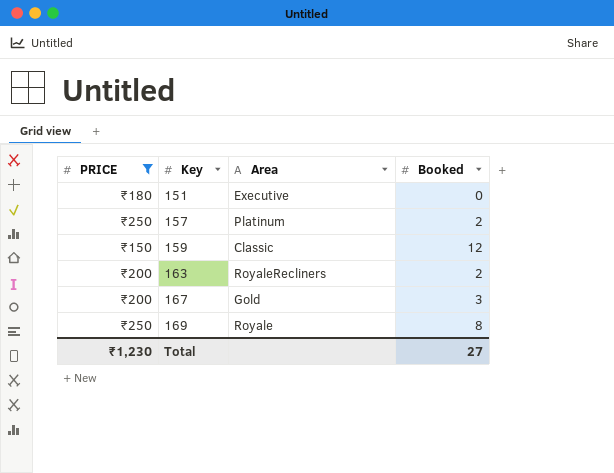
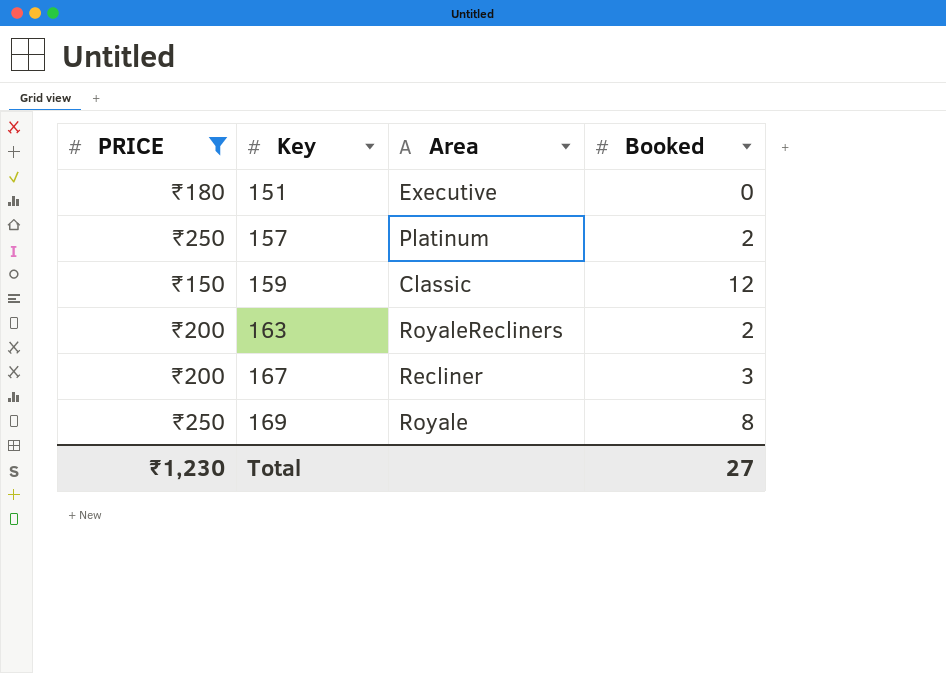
167 | Area: Gold -> Recliner

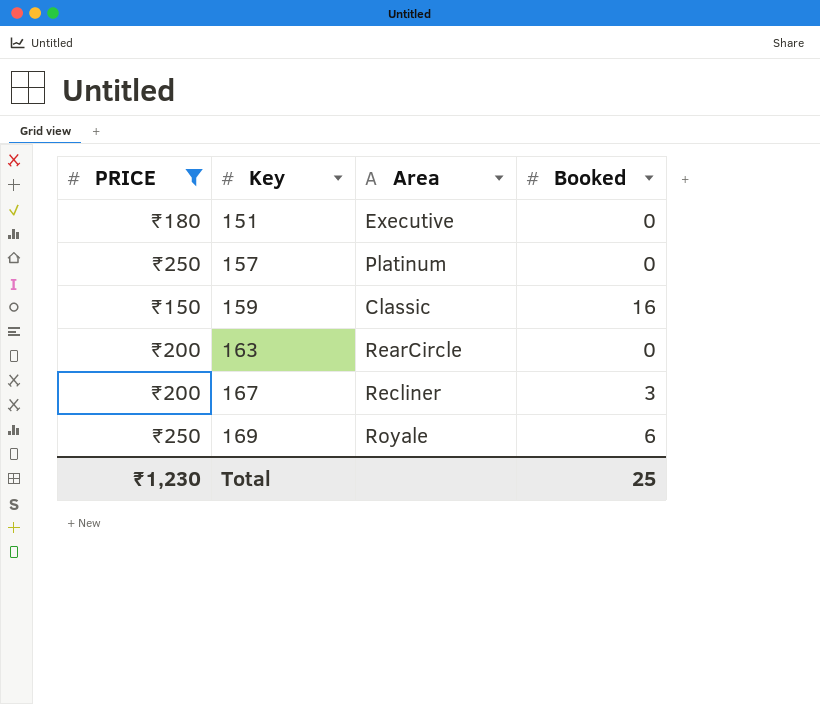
157 | Booked: 2 -> 0
159 | Booked: 12 -> 16
163 | Area: RoyaleRecliners -> RearCircle
163 | Booked: 2 -> 0
169 | Booked: 8 -> 6
Total | Booked: 27 -> 25

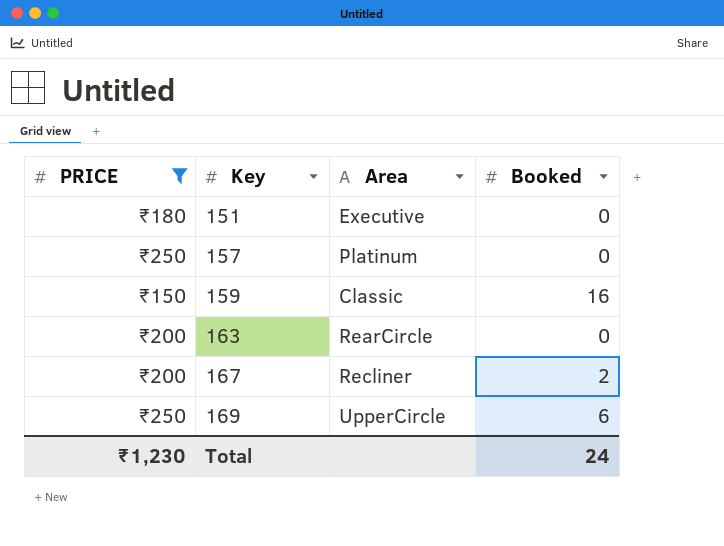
167 | Booked: 3 -> 2
169 | Area: Royale -> UpperCircle
Total | Booked: 25 -> 24

